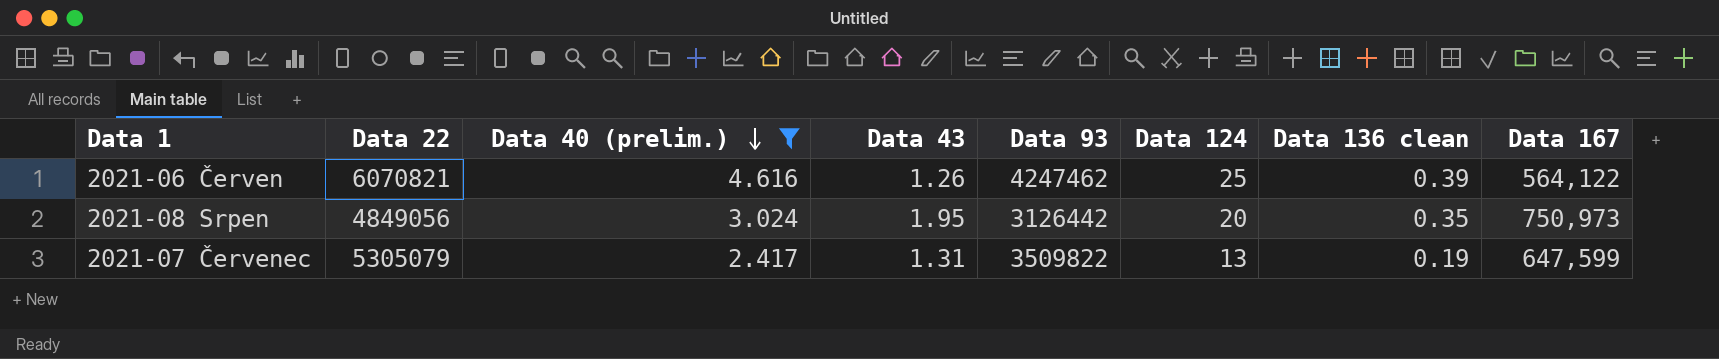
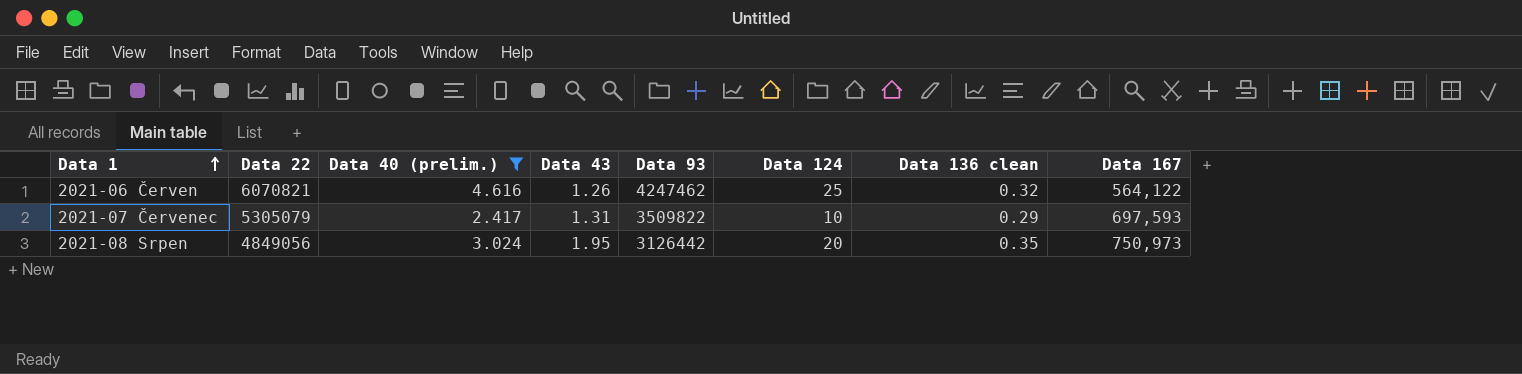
row order: Data 40 (prelim.) descending -> Data 1 ascending
2021-06 Červen | Data 136 clean: 0.39 -> 0.32
2021-07 Červenec | Data 124: 13 -> 10
2021-07 Červenec | Data 136 clean: 0.19 -> 0.29
2021-07 Červenec | Data 167: 647,599 -> 697,593

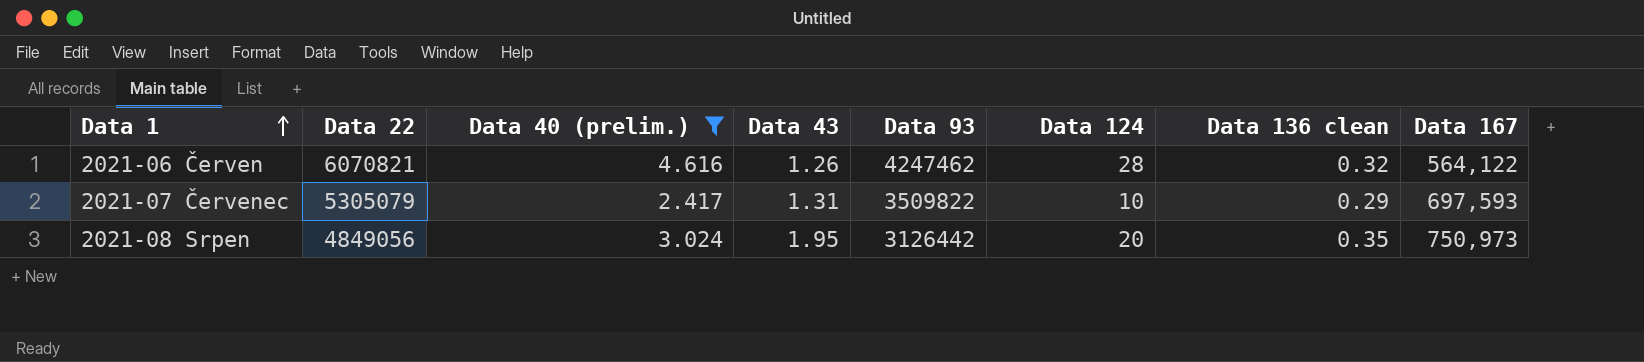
2021-06 Červen | Data 124: 25 -> 28

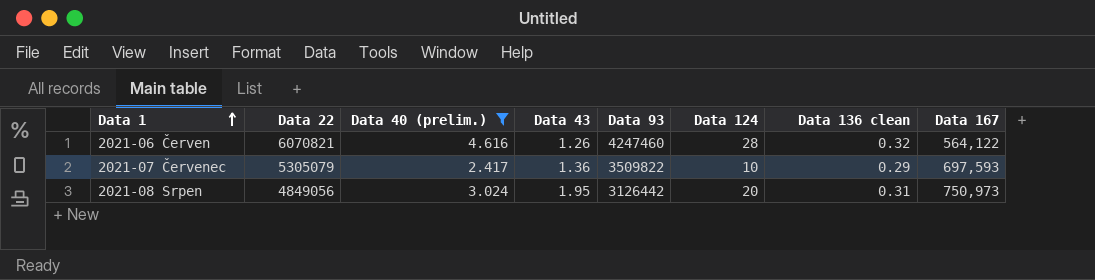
2021-06 Červen | Data 93: 4247462 -> 4247460
2021-07 Červenec | Data 43: 1.31 -> 1.36
2021-08 Srpen | Data 136 clean: 0.35 -> 0.31

